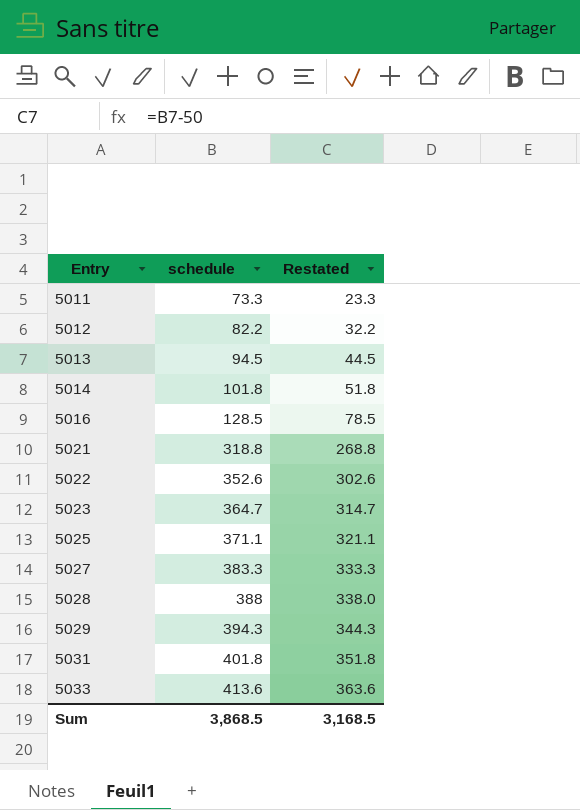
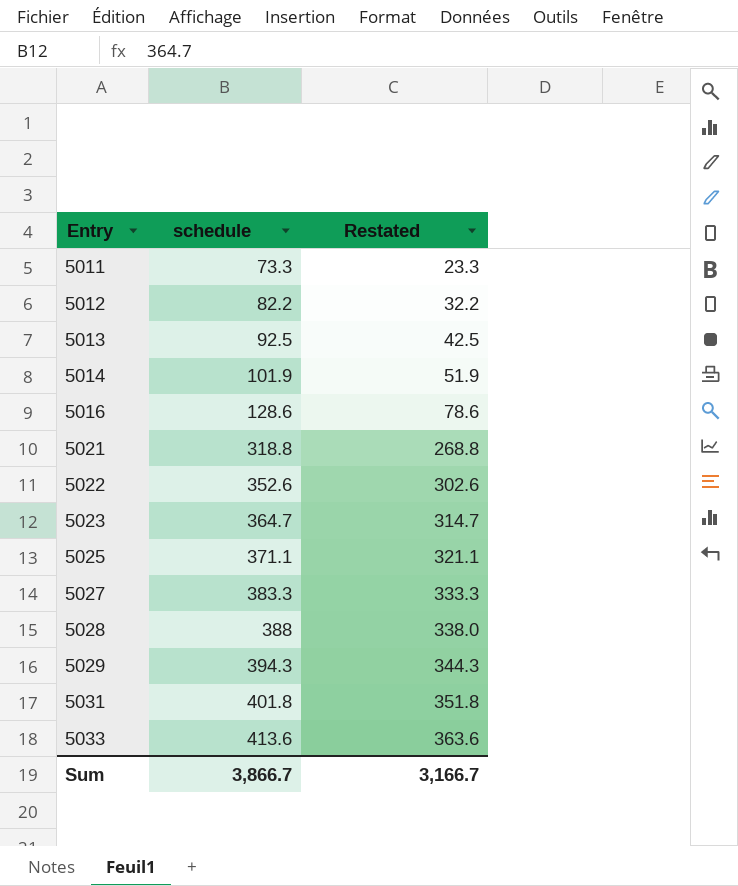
5013 | schedule: 94.5 -> 92.5
5013 | Restated: 44.5 -> 42.5
5014 | schedule: 101.8 -> 101.9
5014 | Restated: 51.8 -> 51.9
5016 | schedule: 128.5 -> 128.6
5016 | Restated: 78.5 -> 78.6
Sum | schedule: 3,868.5 -> 3,866.7
Sum | Restated: 3,168.5 -> 3,166.7

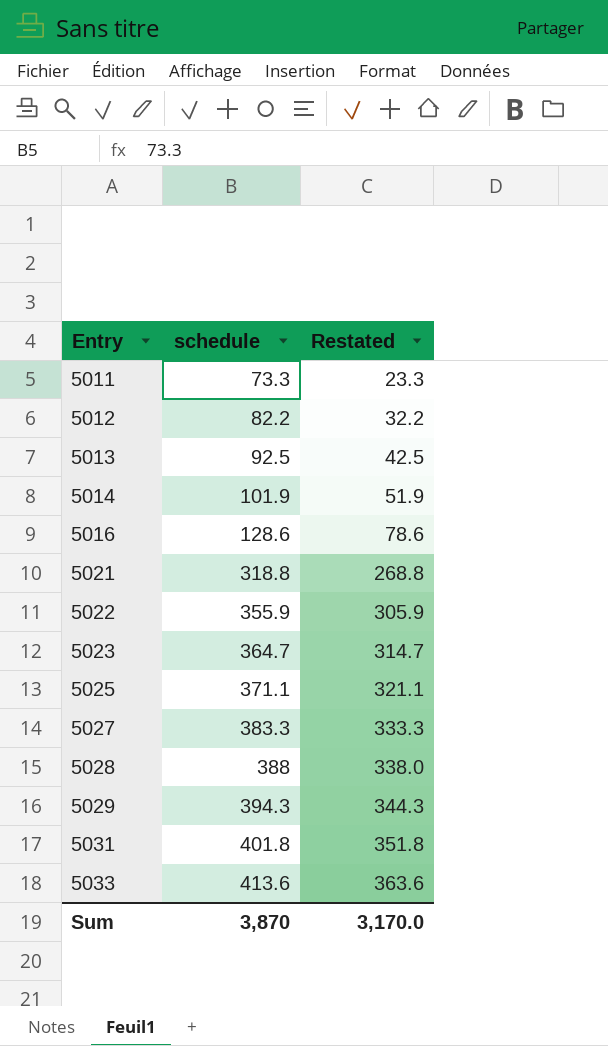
5022 | schedule: 352.6 -> 355.9
5022 | Restated: 302.6 -> 305.9
Sum | schedule: 3,866.7 -> 3,870
Sum | Restated: 3,166.7 -> 3,170.0

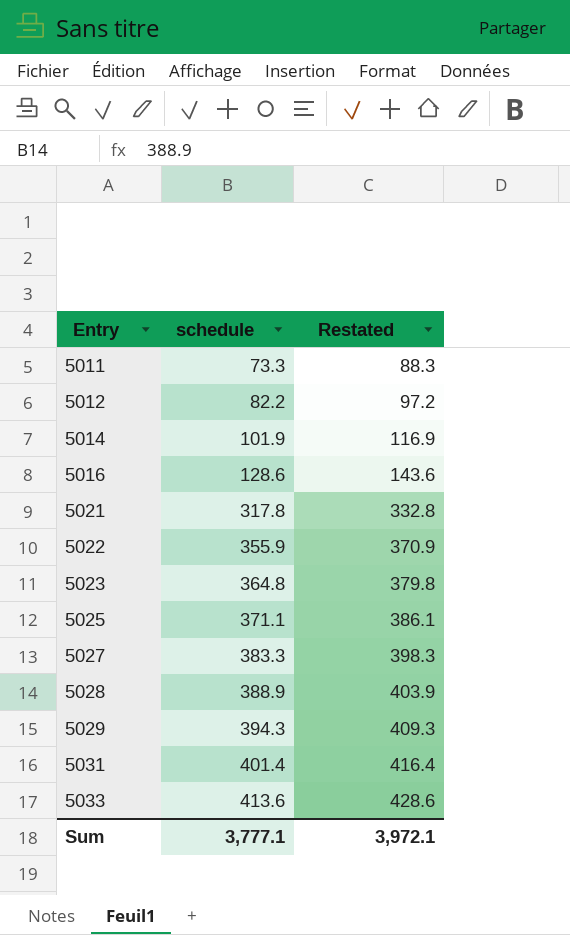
column Restated | formula: [schedule] - 50 -> [schedule] + 15
row 5013: 92.5 | 42.5 -> none
5021 | schedule: 318.8 -> 317.8
5023 | schedule: 364.7 -> 364.8
5028 | schedule: 388 -> 388.9
5031 | schedule: 401.8 -> 401.4
Sum | schedule: 3,870 -> 3,777.1
Sum | Restated: 3,170.0 -> 3,972.1

